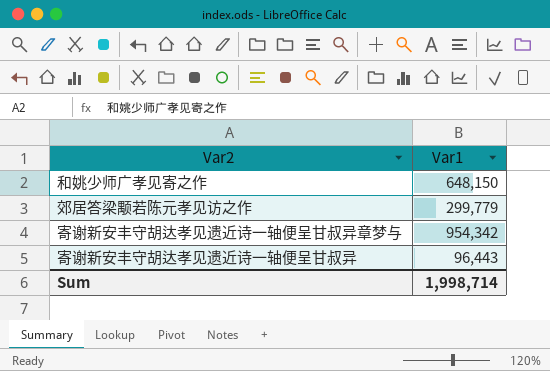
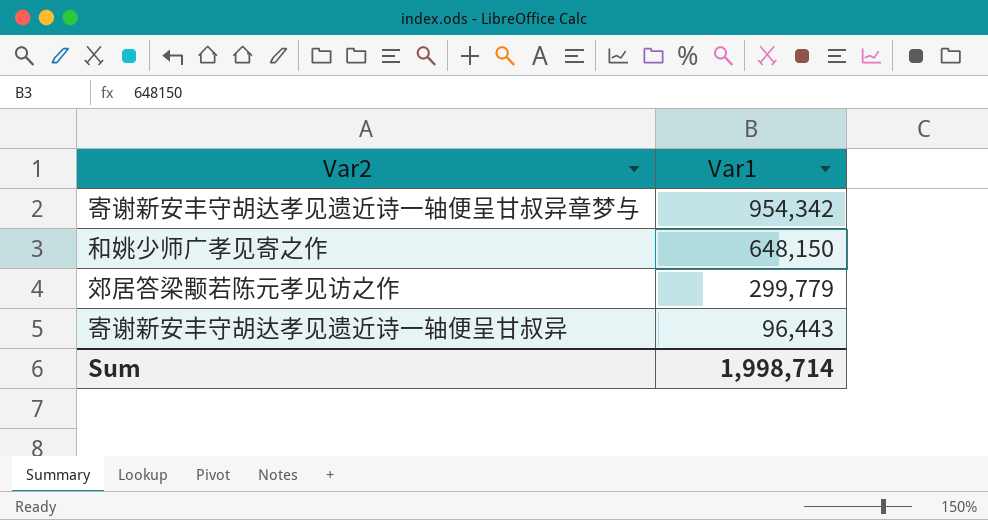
row order: none -> Var1 descending

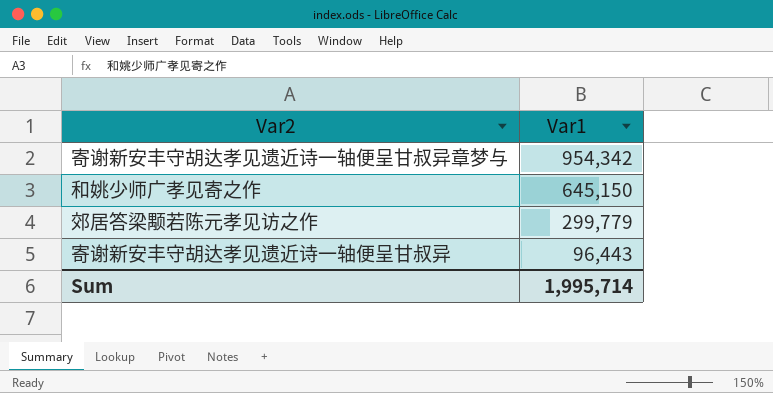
和姚少师广孝见寄之作 | Var1: 648,150 -> 645,150
Sum | Var1: 1,998,714 -> 1,995,714

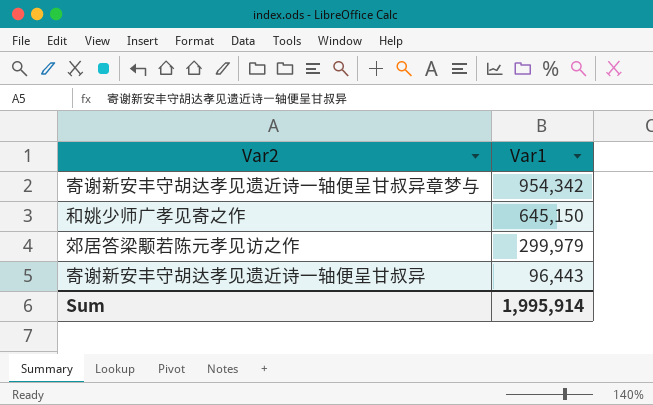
郊居答梁颙若陈元孝见访之作 | Var1: 299,779 -> 299,979
Sum | Var1: 1,995,714 -> 1,995,914

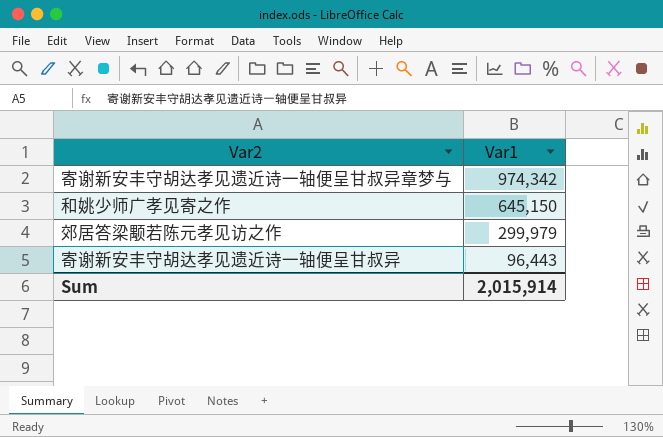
寄谢新安丰守胡达孝见遗近诗一轴便呈甘叔异章梦与 | Var1: 954,342 -> 974,342
Sum | Var1: 1,995,914 -> 2,015,914

